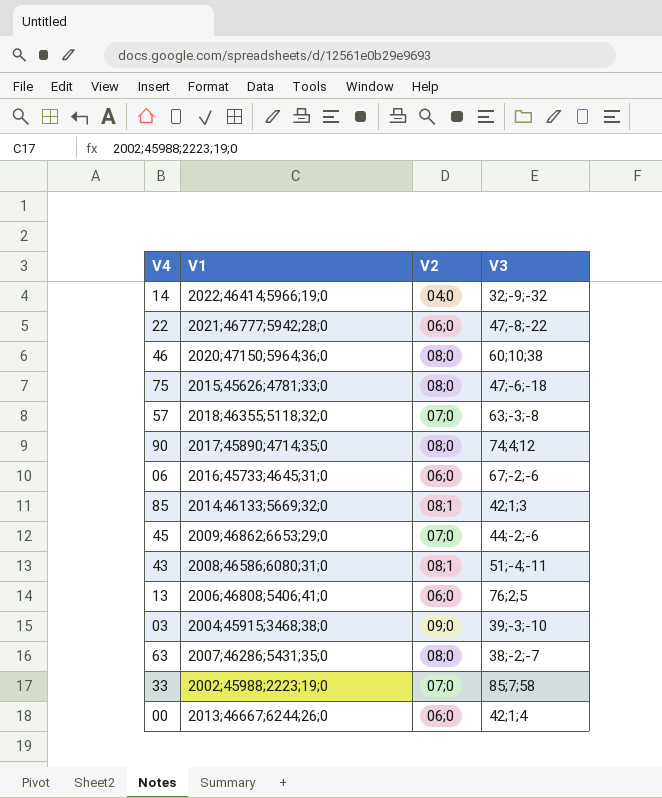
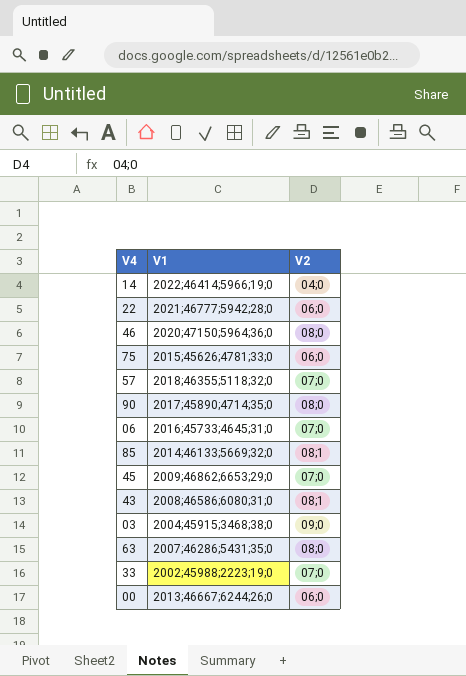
column V3 | position: 4 -> none
row 13: 2006;46808;5406;41;0 | 06;0 | 76;2;5 -> none
75 | V2: 08;0 -> 06;0
06 | V2: 06;0 -> 07;0

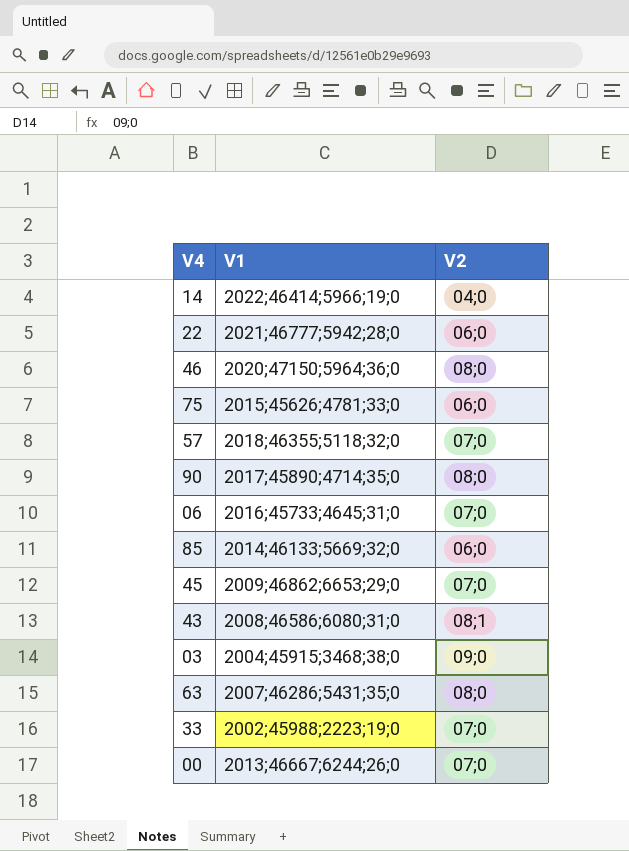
85 | V2: 08;1 -> 06;0
00 | V2: 06;0 -> 07;0

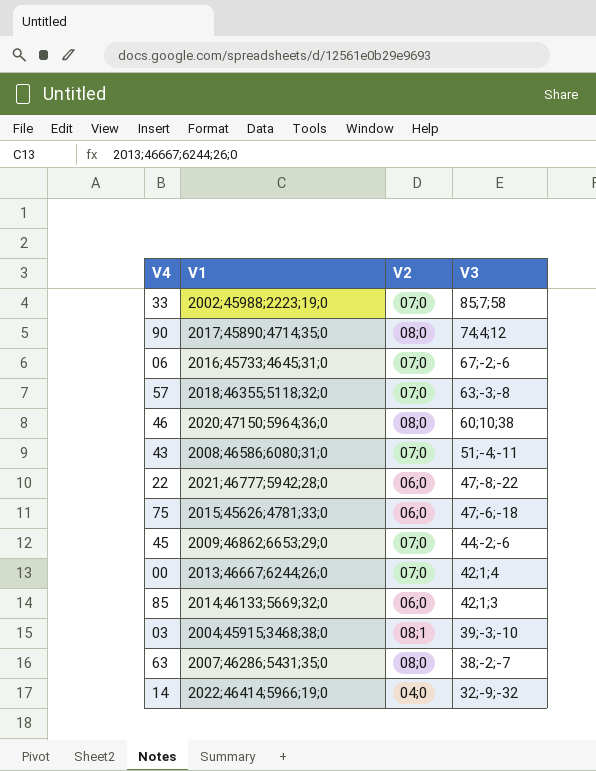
row order: none -> V3 descending
column V3 | position: none -> 4
43 | V2: 08;1 -> 07;0
03 | V2: 09;0 -> 08;1

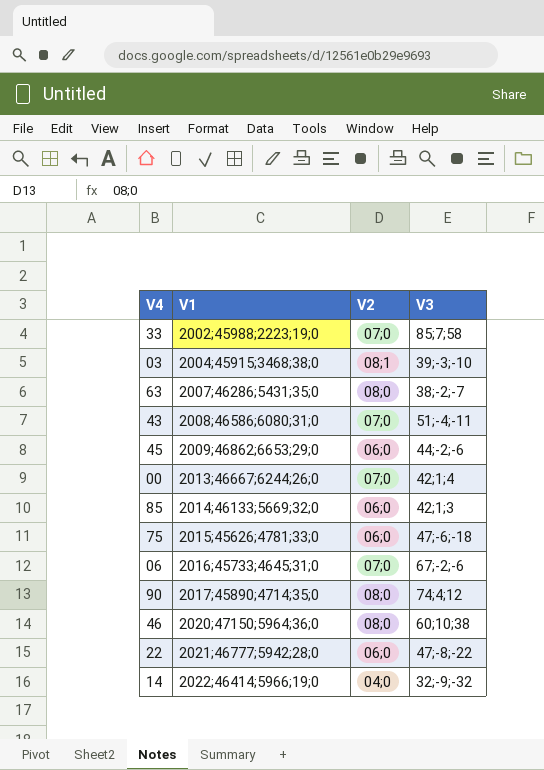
row order: V3 descending -> V1 ascending
row 57: 2018;46355;5118;32;0 | 07;0 | 63;-3;-8 -> none
45 | V2: 07;0 -> 06;0

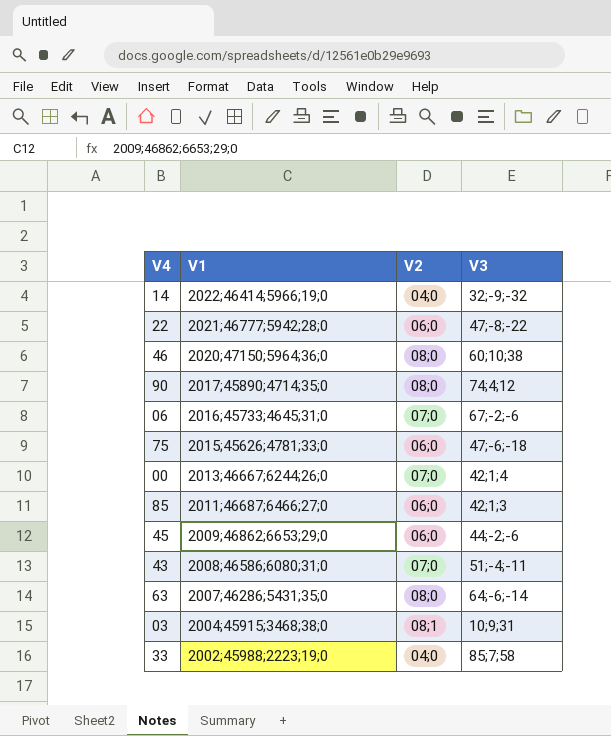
row order: V1 ascending -> V1 descending
85 | V1: 2014;46133;5669;32;0 -> 2011;46687;6466;27;0
63 | V3: 38;-2;-7 -> 64;-6;-14
03 | V3: 39;-3;-10 -> 10;9;31
33 | V2: 07;0 -> 04;0

